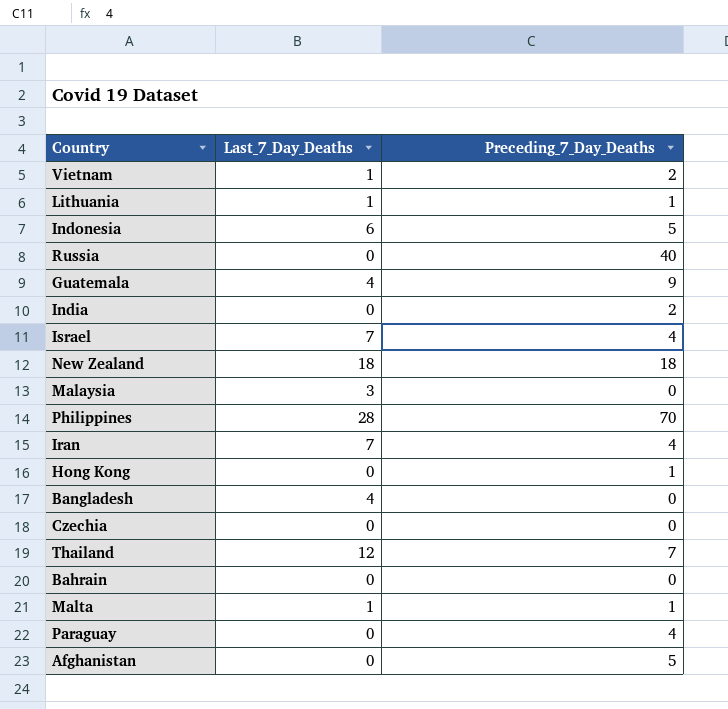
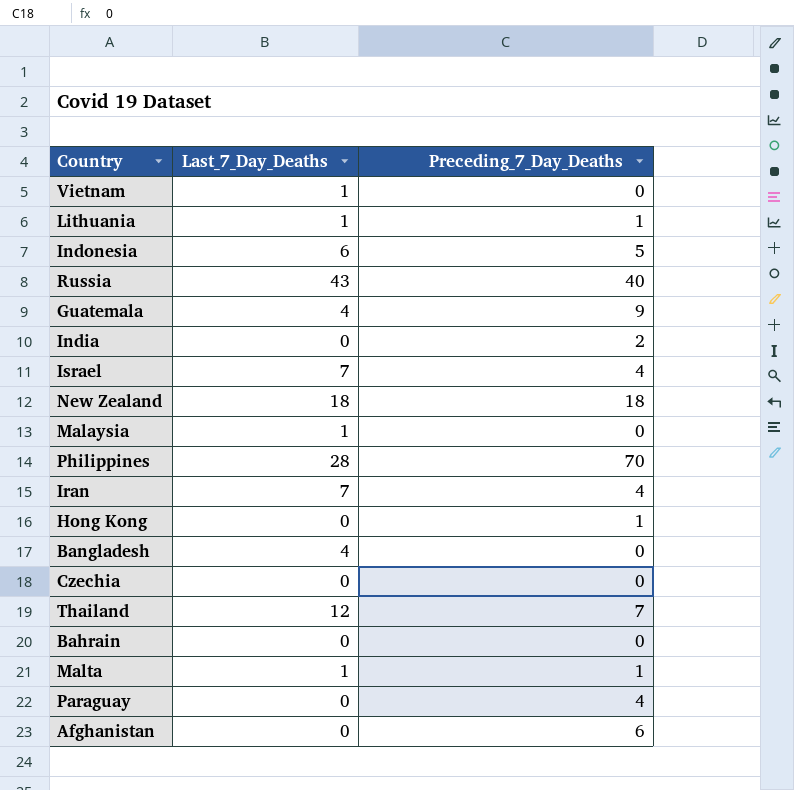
Vietnam | Preceding_7_Day_Deaths: 2 -> 0
Russia | Last_7_Day_Deaths: 0 -> 43
Malaysia | Last_7_Day_Deaths: 3 -> 1
Afghanistan | Preceding_7_Day_Deaths: 5 -> 6

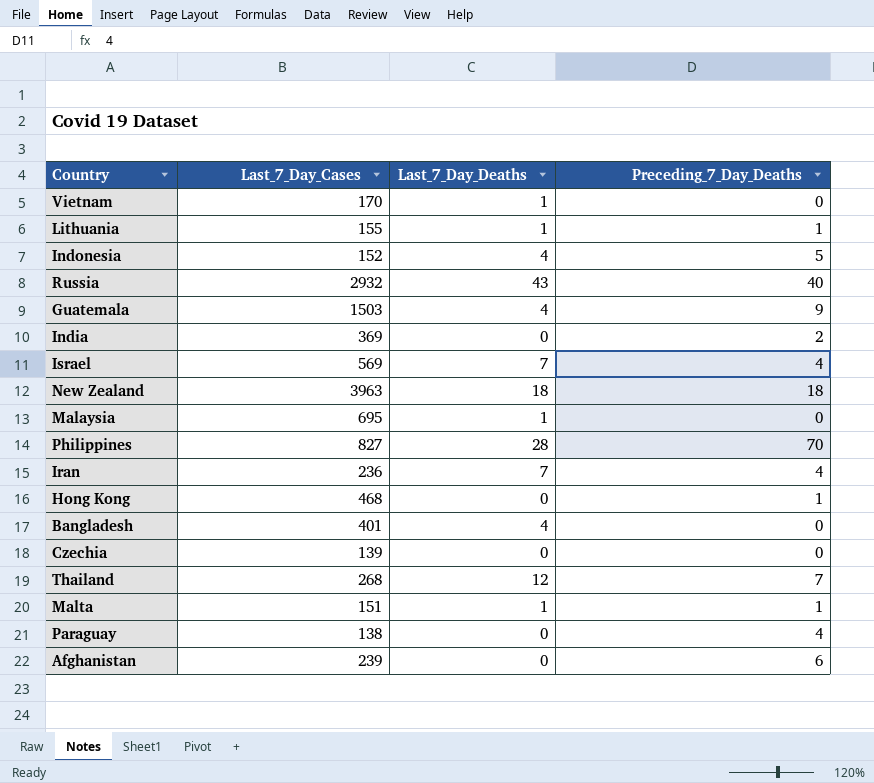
column Last_7_Day_Cases | position: none -> 2
row Bahrain: 0 | 0 -> none
Indonesia | Last_7_Day_Deaths: 6 -> 4

